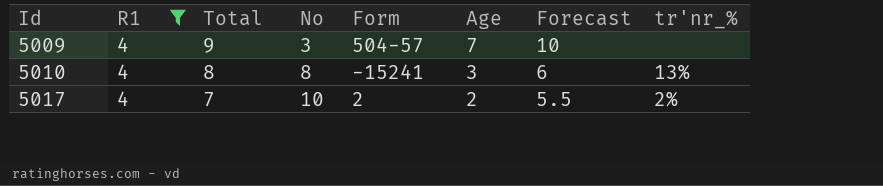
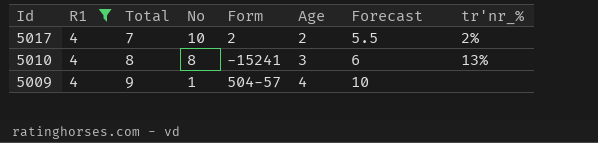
row order: Id ascending -> Id descending
5009 | No: 3 -> 1
5009 | Age: 7 -> 4

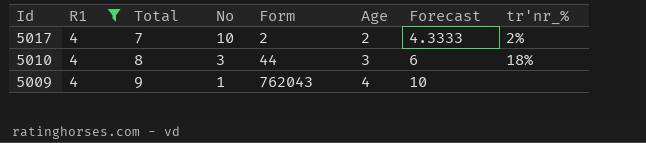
5017 | Forecast: 5.5 -> 4.3333
5010 | No: 8 -> 3
5010 | Form: -15241 -> 44
5010 | tr'nr_%: 13% -> 18%
5009 | Form: 504-57 -> 762043

